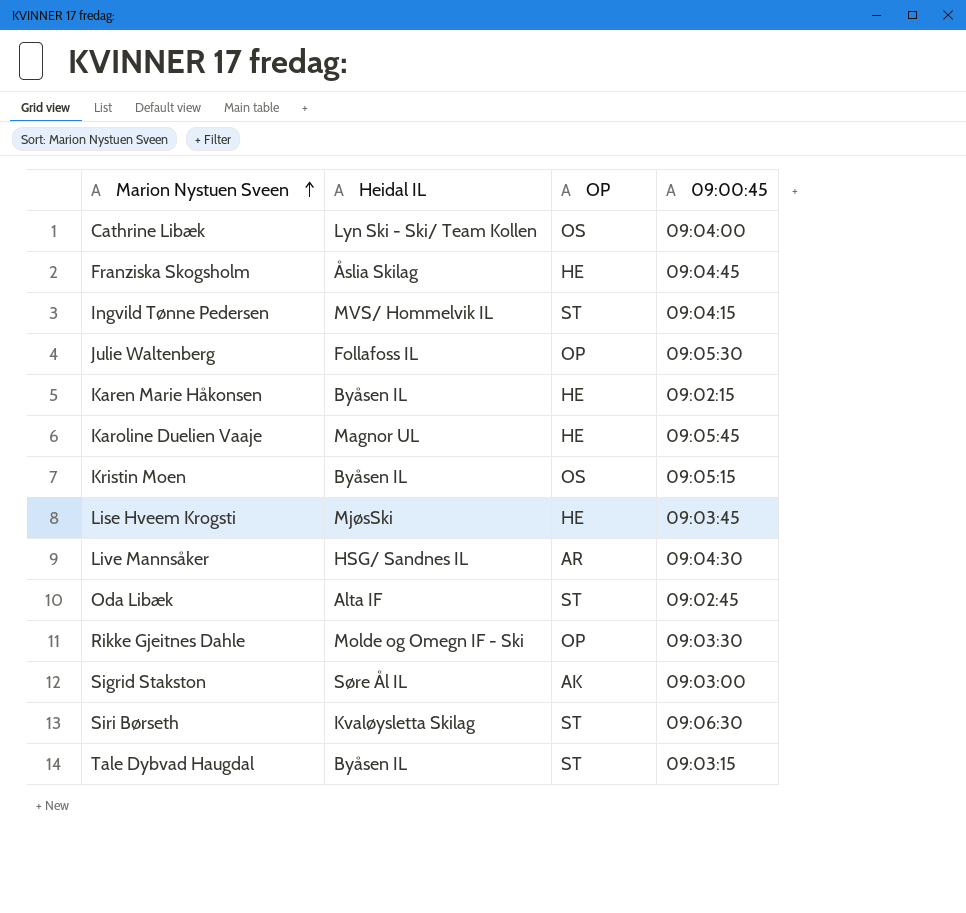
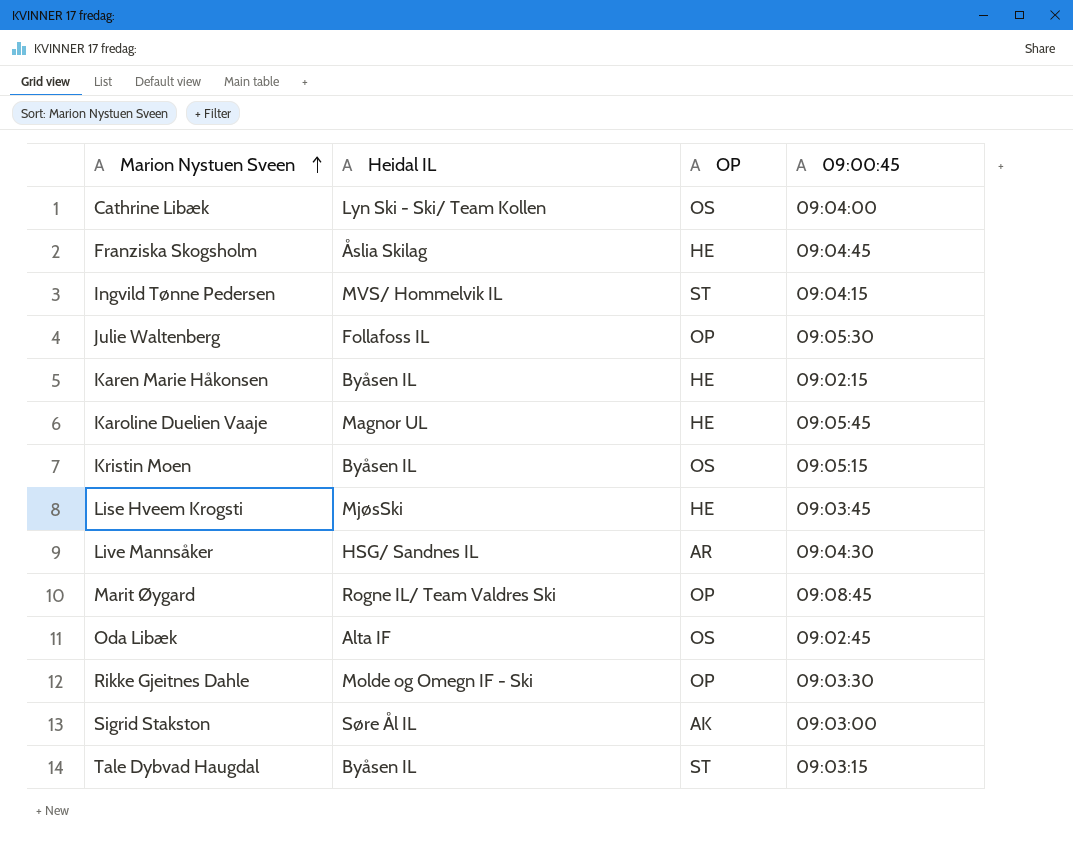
row Siri Børseth: Kvaløysletta Skilag | ST | 09:06:30 -> none
row Marit Øygard: none -> Rogne IL/ Team Valdres Ski | OP | 09:08:45
Oda Libæk | OP: ST -> OS

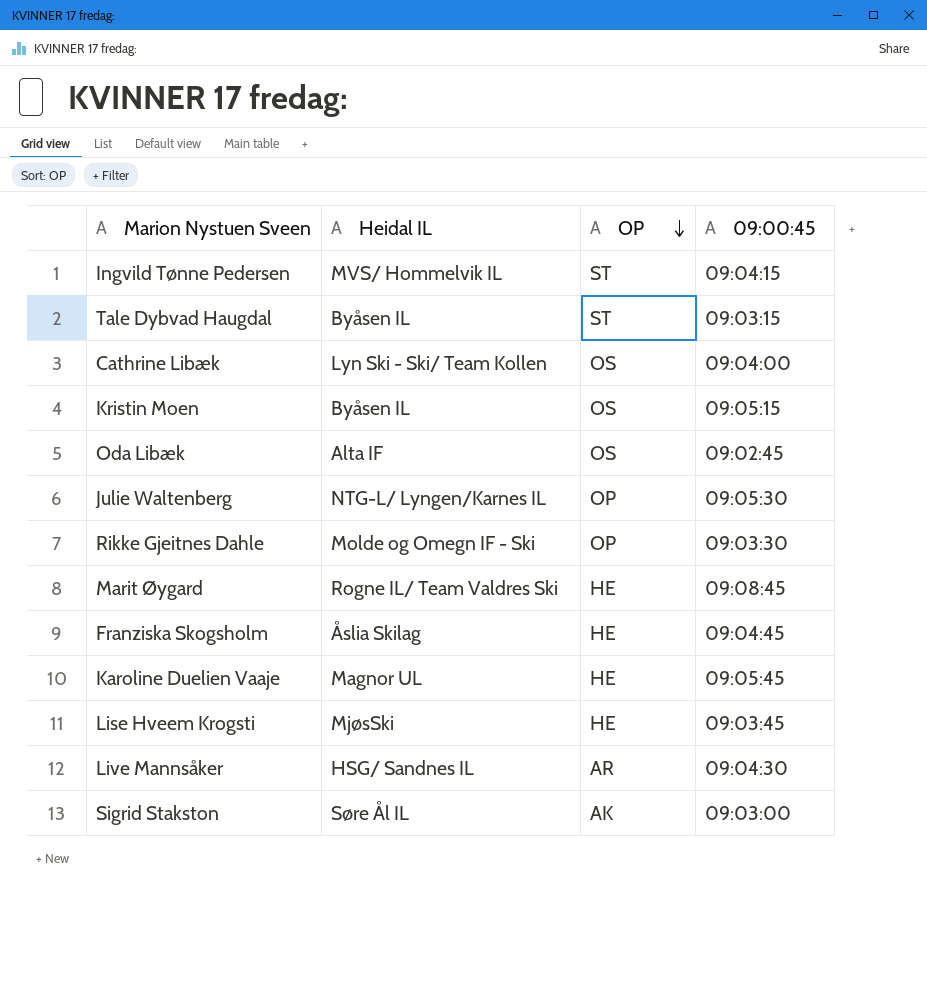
row order: Marion Nystuen Sveen ascending -> OP descending
row Karen Marie Håkonsen: Byåsen IL | HE | 09:02:15 -> none
Julie Waltenberg | Heidal IL: Follafoss IL -> NTG-L/ Lyngen/Karnes IL
Marit Øygard | OP: OP -> HE

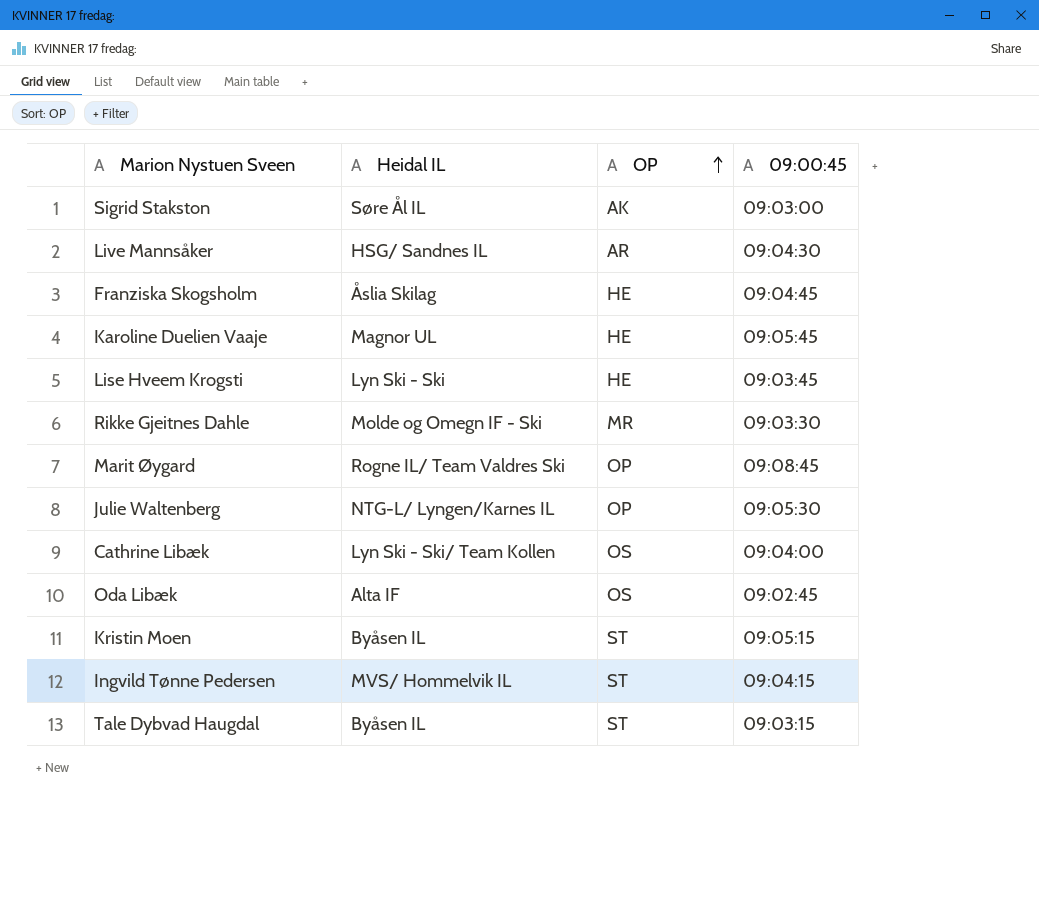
row order: OP descending -> OP ascending
Lise Hveem Krogsti | Heidal IL: MjøsSki -> Lyn Ski - Ski
Rikke Gjeitnes Dahle | OP: OP -> MR
Marit Øygard | OP: HE -> OP
Kristin Moen | OP: OS -> ST

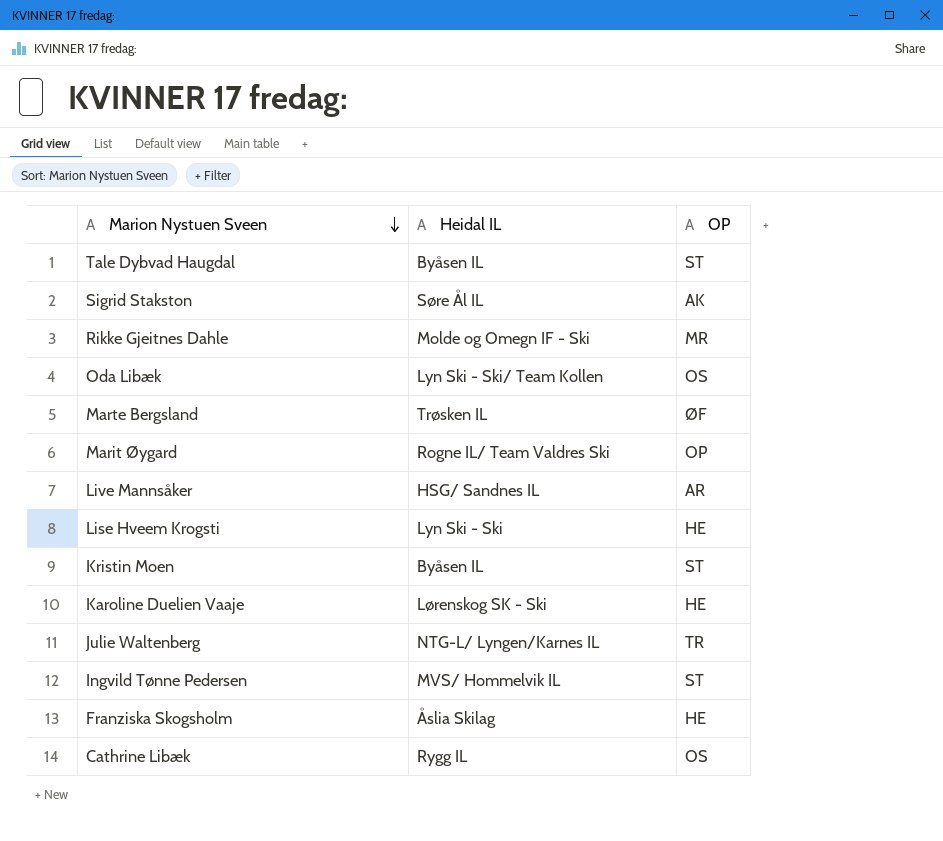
row order: OP ascending -> Marion Nystuen Sveen descending
column 09:00:45 | position: 4 -> none
Oda Libæk | Heidal IL: Alta IF -> Lyn Ski - Ski/ Team Kollen
row Marte Bergsland: none -> Trøsken IL | ØF
Karoline Duelien Vaaje | Heidal IL: Magnor UL -> Lørenskog SK - Ski
Julie Waltenberg | OP: OP -> TR
Cathrine Libæk | Heidal IL: Lyn Ski - Ski/ Team Kollen -> Rygg IL

